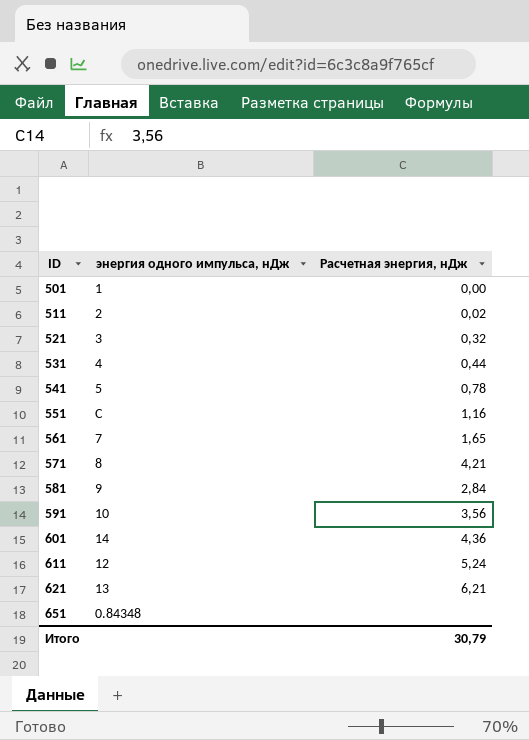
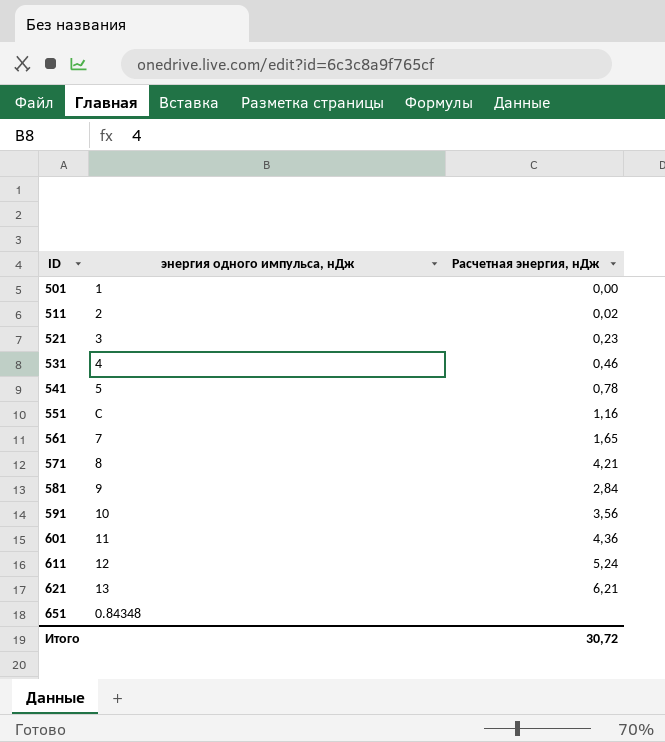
521 | Расчетная энергия, нДж: 0,32 -> 0,23
531 | Расчетная энергия, нДж: 0,44 -> 0,46
601 | энергия одного импульса, нДж: 14 -> 11
Итого | Расчетная энергия, нДж: 30,79 -> 30,72

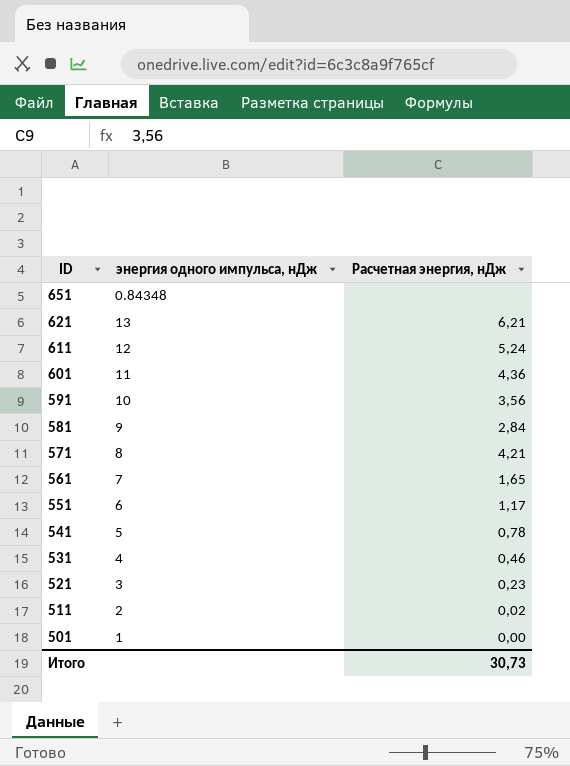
row order: ID ascending -> ID descending
551 | энергия одного импульса, нДж: C -> 6
551 | Расчетная энергия, нДж: 1,16 -> 1,17
Итого | Расчетная энергия, нДж: 30,72 -> 30,73

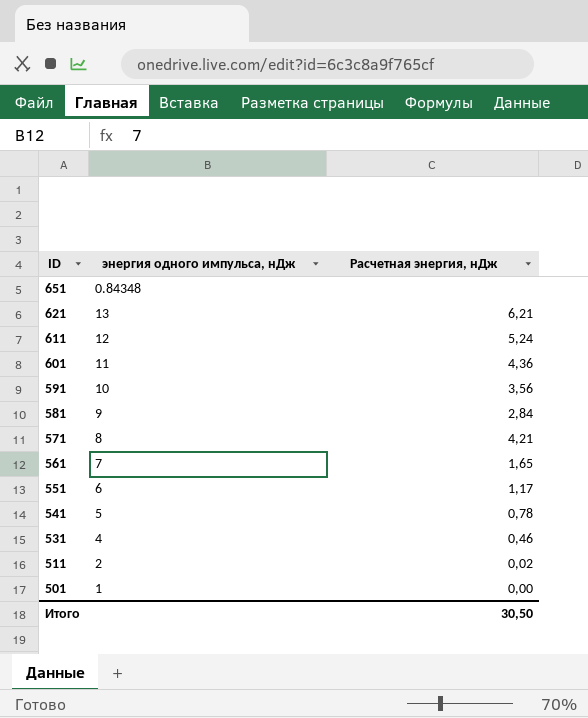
row 521: 3 | 0,23 -> none
Итого | Расчетная энергия, нДж: 30,73 -> 30,50

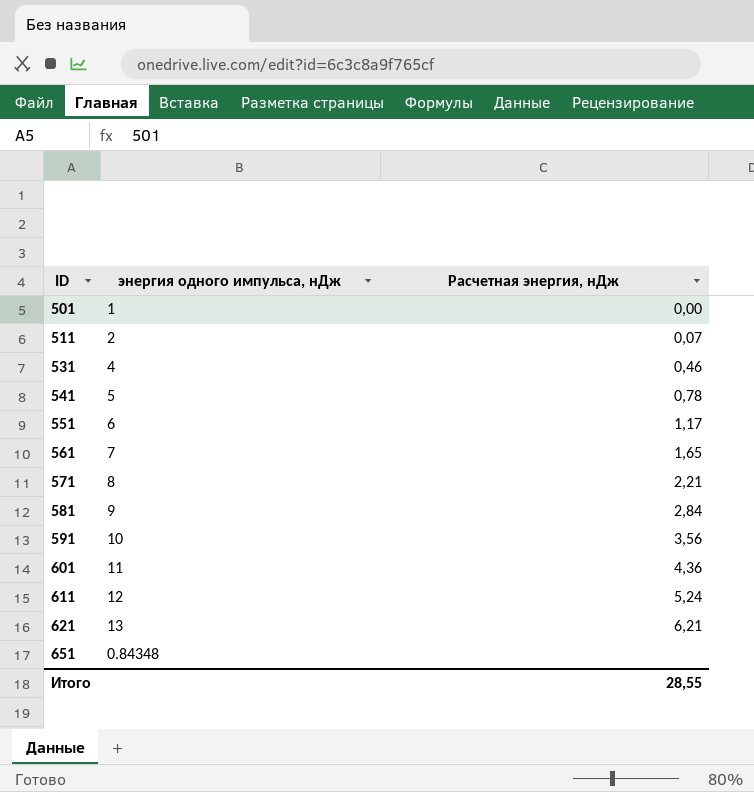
row order: ID descending -> ID ascending
511 | Расчетная энергия, нДж: 0,02 -> 0,07
571 | Расчетная энергия, нДж: 4,21 -> 2,21
Итого | Расчетная энергия, нДж: 30,50 -> 28,55

